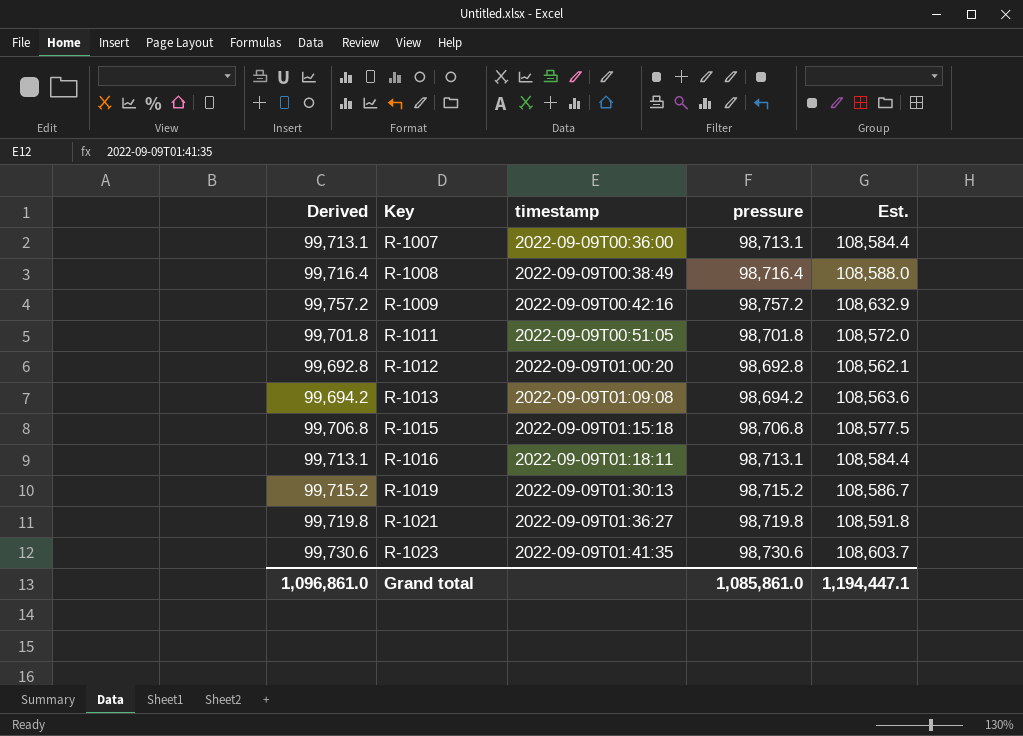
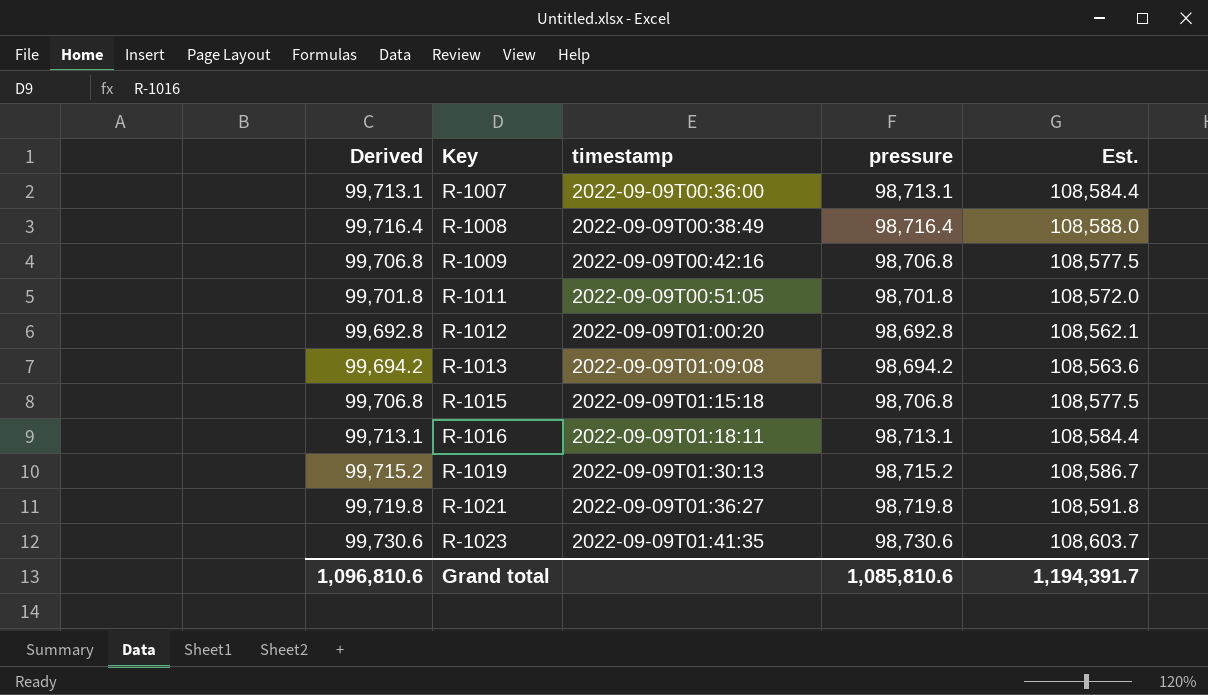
R-1009 | Derived: 99,757.2 -> 99,706.8
R-1009 | pressure: 98,757.2 -> 98,706.8
R-1009 | Est.: 108,632.9 -> 108,577.5
Grand total | Derived: 1,096,861.0 -> 1,096,810.6
Grand total | pressure: 1,085,861.0 -> 1,085,810.6
Grand total | Est.: 1,194,447.1 -> 1,194,391.7

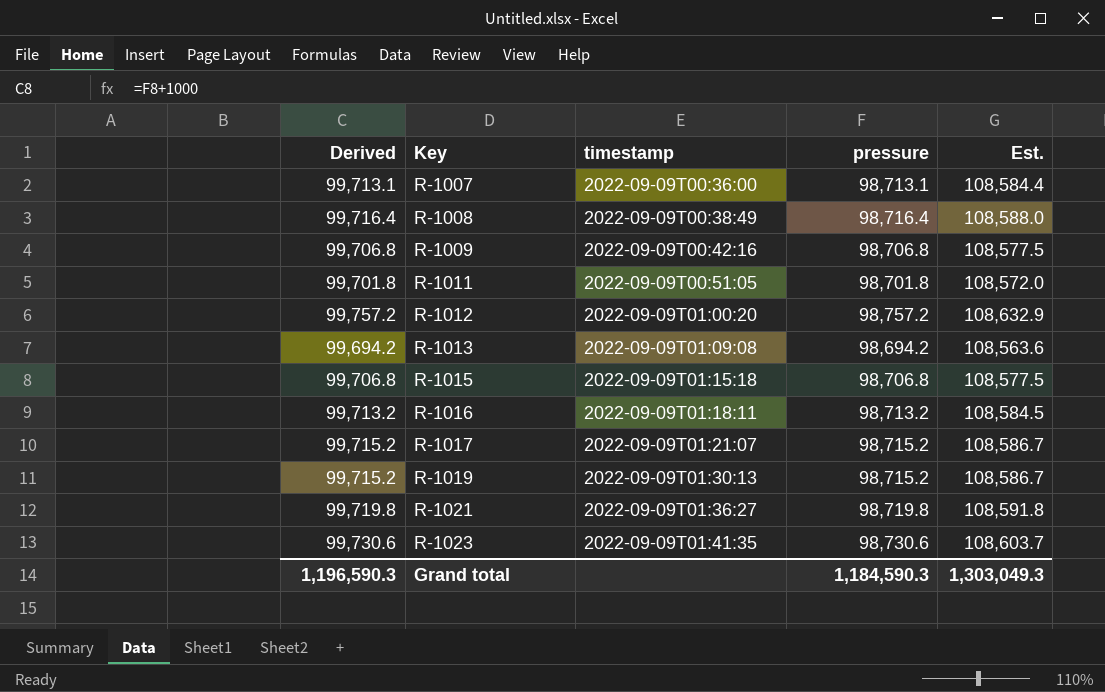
R-1012 | Derived: 99,692.8 -> 99,757.2
R-1012 | pressure: 98,692.8 -> 98,757.2
R-1012 | Est.: 108,562.1 -> 108,632.9
R-1016 | Derived: 99,713.1 -> 99,713.2
R-1016 | pressure: 98,713.1 -> 98,713.2
R-1016 | Est.: 108,584.4 -> 108,584.5
row R-1017: none -> 99,715.2 | 2022-09-09T01:21:07 | 98,715.2 | 108,586.7
Grand total | Derived: 1,096,810.6 -> 1,196,590.3
Grand total | pressure: 1,085,810.6 -> 1,184,590.3
Grand total | Est.: 1,194,391.7 -> 1,303,049.3

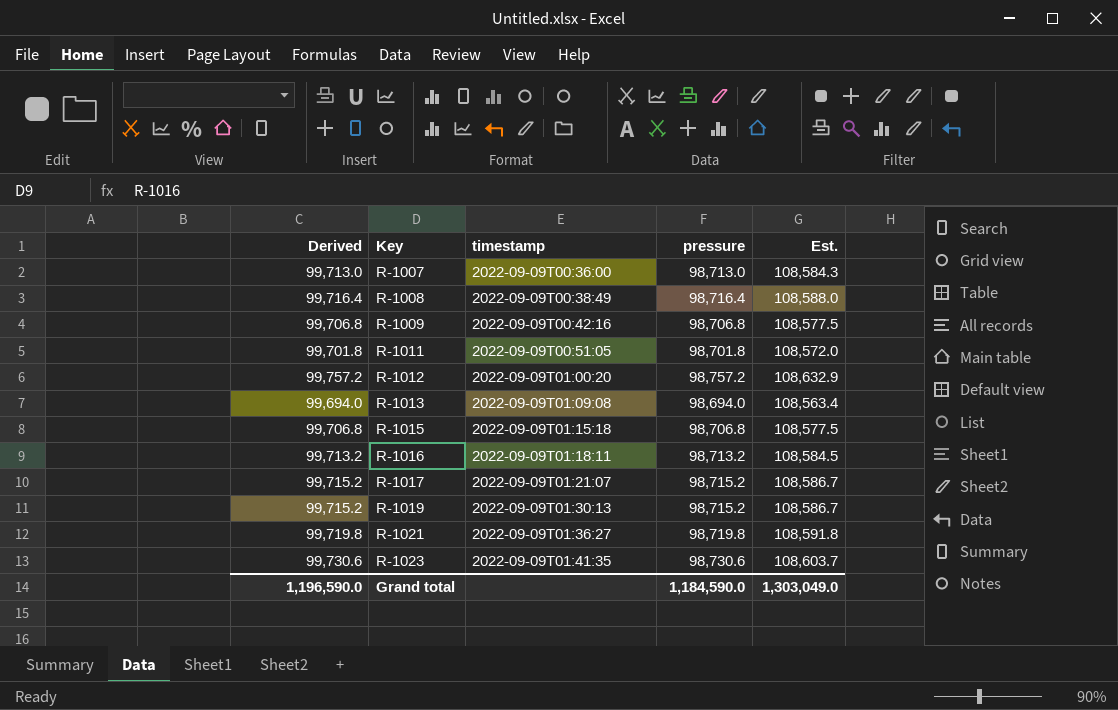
R-1007 | Derived: 99,713.1 -> 99,713.0
R-1007 | pressure: 98,713.1 -> 98,713.0
R-1007 | Est.: 108,584.4 -> 108,584.3
R-1013 | Derived: 99,694.2 -> 99,694.0
R-1013 | pressure: 98,694.2 -> 98,694.0
R-1013 | Est.: 108,563.6 -> 108,563.4
Grand total | Derived: 1,196,590.3 -> 1,196,590.0
Grand total | pressure: 1,184,590.3 -> 1,184,590.0
Grand total | Est.: 1,303,049.3 -> 1,303,049.0

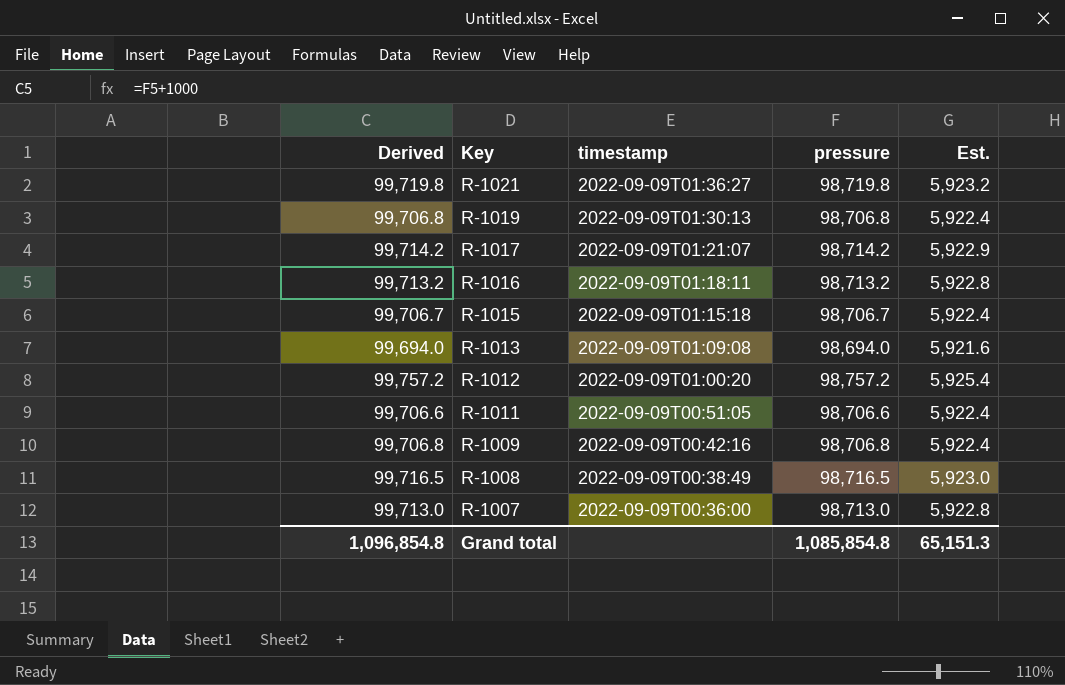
row order: Key ascending -> Key descending
column Est. | formula: [pressure] * 1.1 -> [pressure] * 0.06
row R-1023: 99,730.6 | 2022-09-09T01:41:35 | 98,730.6 | 108,603.7 -> none
R-1019 | Derived: 99,715.2 -> 99,706.8
R-1019 | pressure: 98,715.2 -> 98,706.8
R-1017 | Derived: 99,715.2 -> 99,714.2
R-1017 | pressure: 98,715.2 -> 98,714.2
R-1015 | Derived: 99,706.8 -> 99,706.7
R-1015 | pressure: 98,706.8 -> 98,706.7
R-1011 | Derived: 99,701.8 -> 99,706.6
R-1011 | pressure: 98,701.8 -> 98,706.6
R-1008 | Derived: 99,716.4 -> 99,716.5
R-1008 | pressure: 98,716.4 -> 98,716.5
Grand total | Derived: 1,196,590.0 -> 1,096,854.8
Grand total | pressure: 1,184,590.0 -> 1,085,854.8
Grand total | Est.: 1,303,049.0 -> 65,151.3

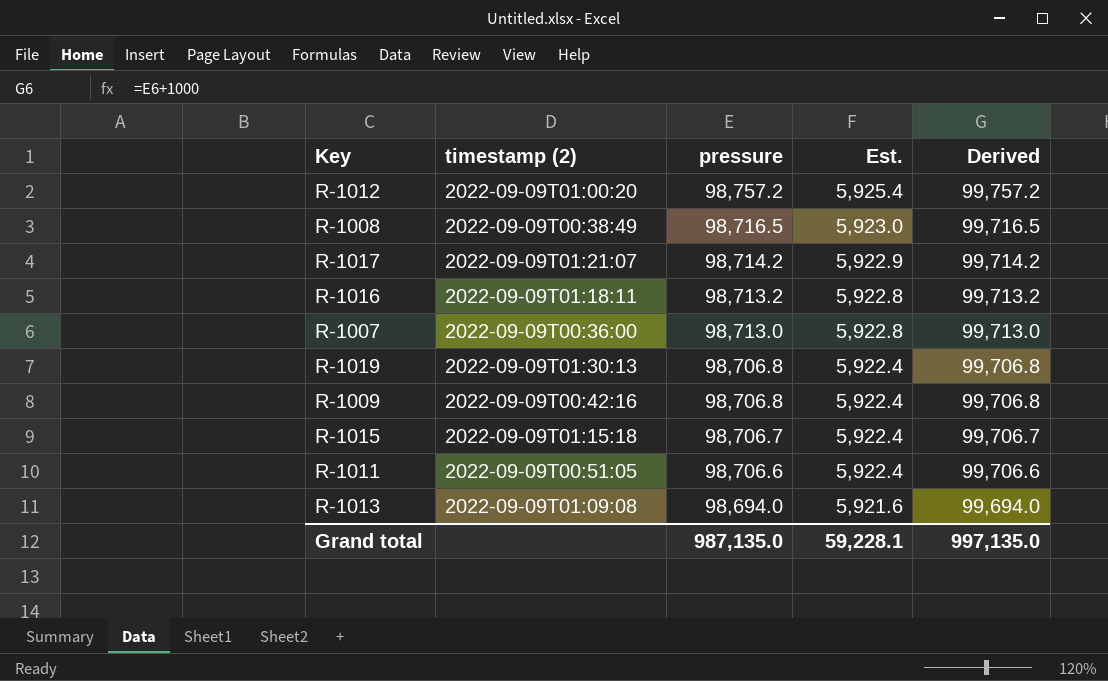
row order: Key descending -> pressure descending
column name: timestamp -> timestamp (2)
column Derived | position: 1 -> 5
row R-1021: 99,719.8 | 2022-09-09T01:36:27 | 98,719.8 | 5,923.2 -> none
Grand total | pressure: 1,085,854.8 -> 987,135.0
Grand total | Est.: 65,151.3 -> 59,228.1
Grand total | Derived: 1,096,854.8 -> 997,135.0

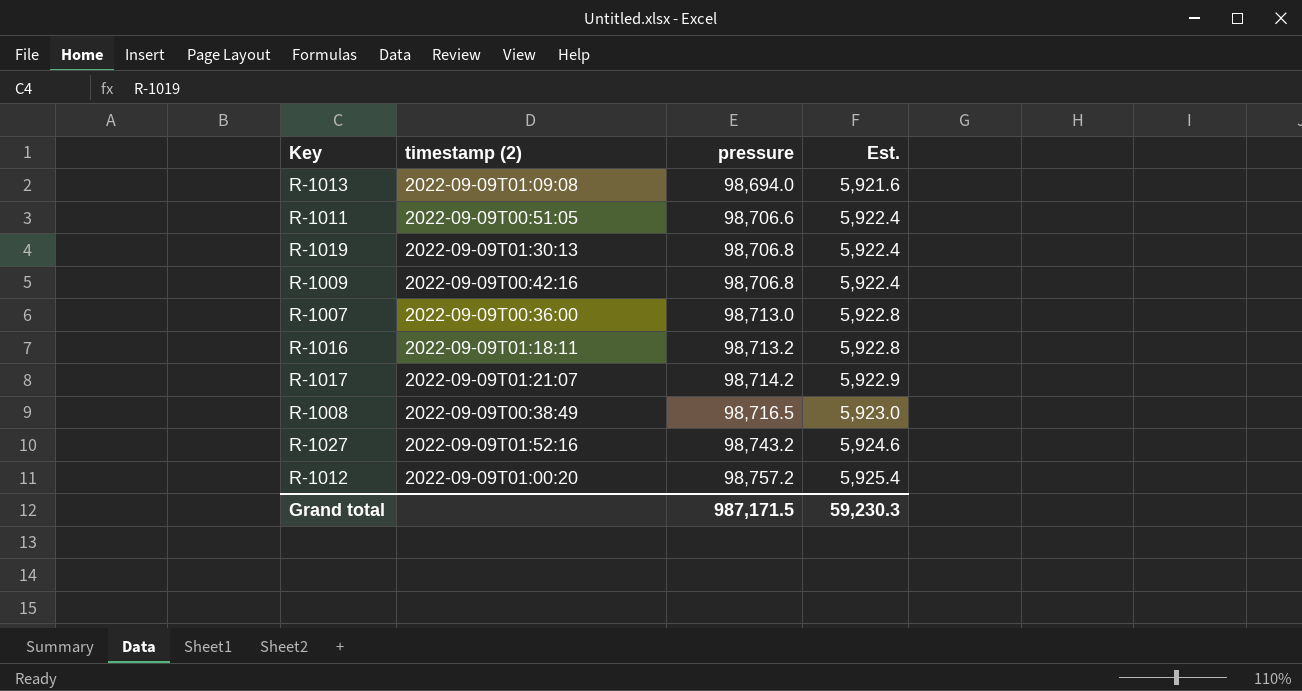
row order: pressure descending -> pressure ascending
column Derived | formula: [pressure] + 1000 -> none
row R-1015: 2022-09-09T01:15:18 | 98,706.7 | 5,922.4 | 99,706.7 -> none
row R-1027: none -> 2022-09-09T01:52:16 | 98,743.2 | 5,924.6
Grand total | pressure: 987,135.0 -> 987,171.5
Grand total | Est.: 59,228.1 -> 59,230.3

